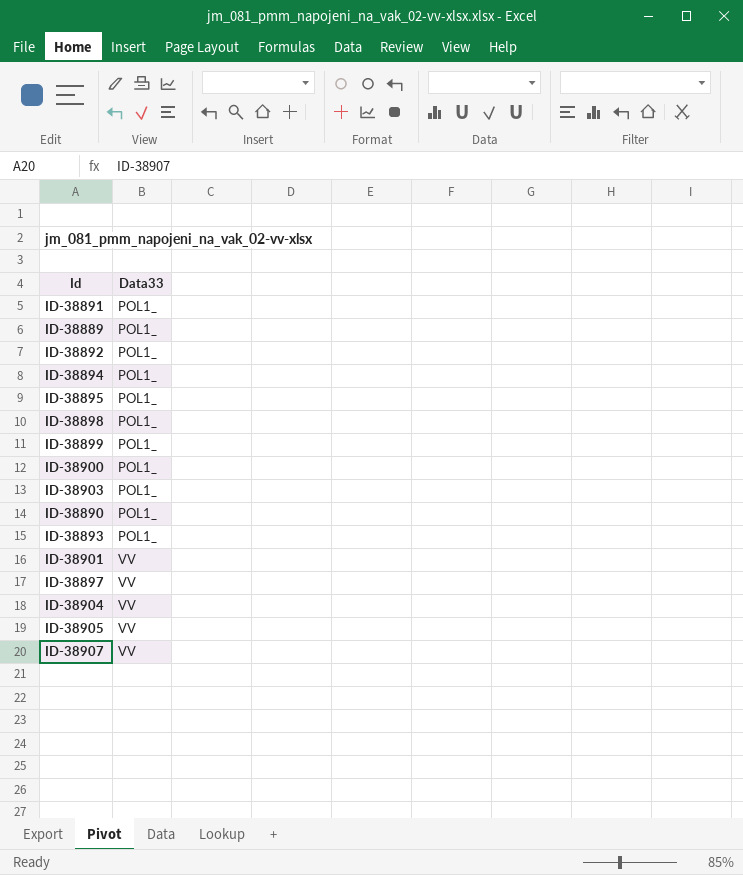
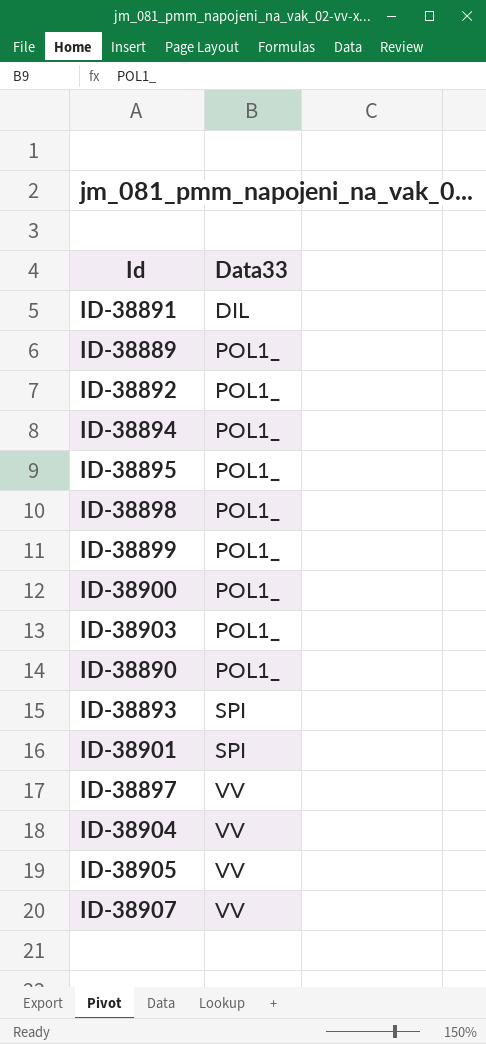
ID-38891 | Data33: POL1_ -> DIL
ID-38893 | Data33: POL1_ -> SPI
ID-38901 | Data33: VV -> SPI

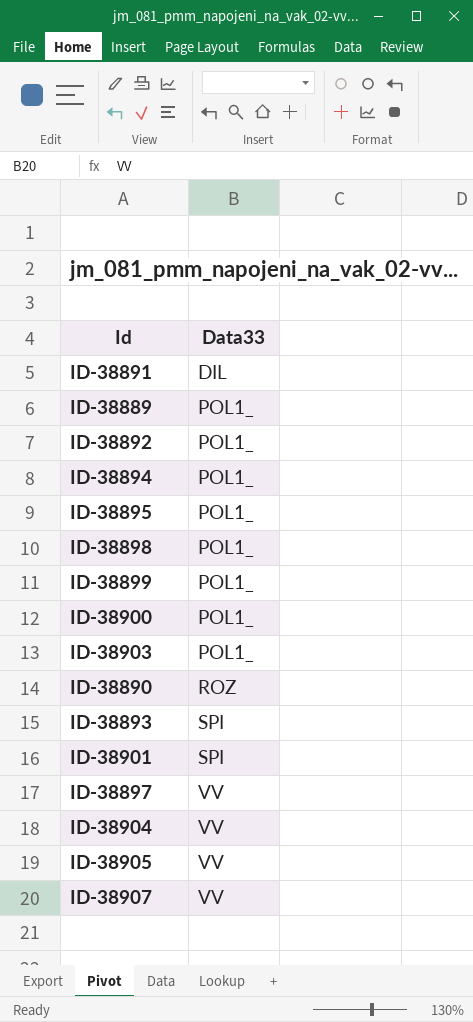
ID-38890 | Data33: POL1_ -> ROZ

